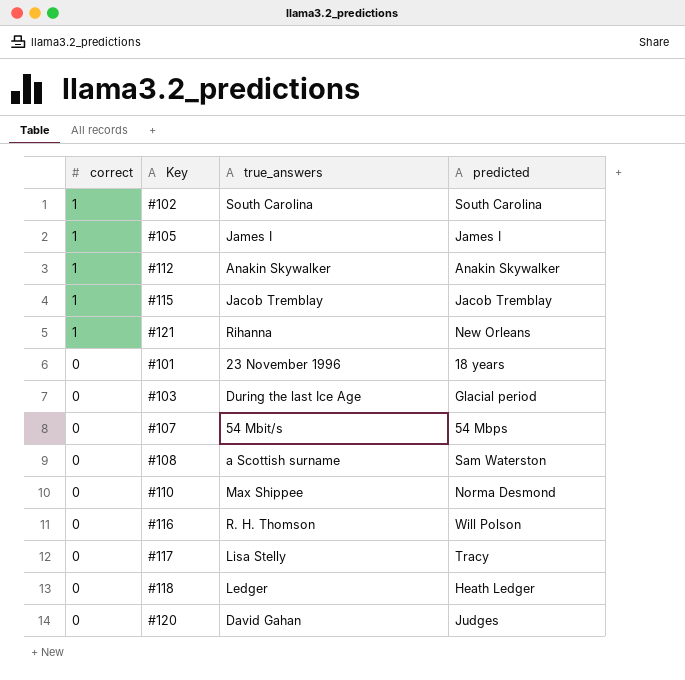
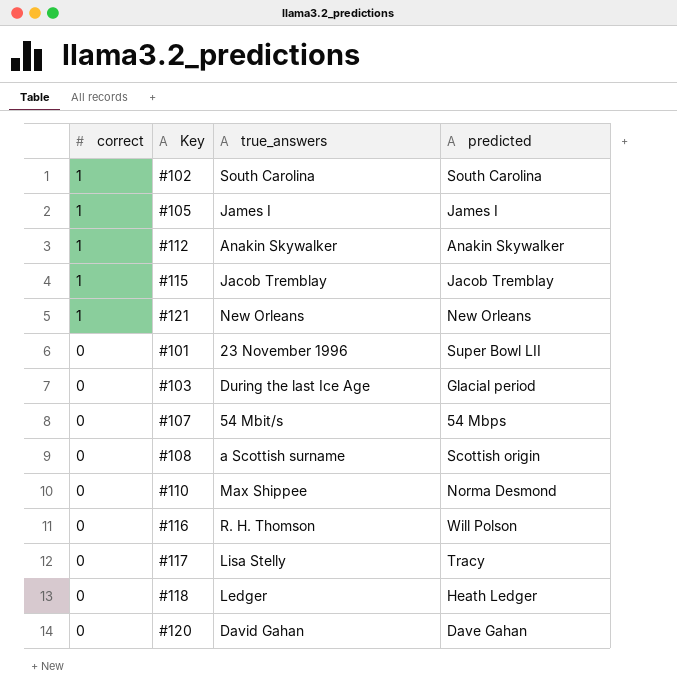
#121 | true_answers: Rihanna -> New Orleans
#101 | predicted: 18 years -> Super Bowl LII
#108 | predicted: Sam Waterston -> Scottish origin
#120 | predicted: Judges -> Dave Gahan

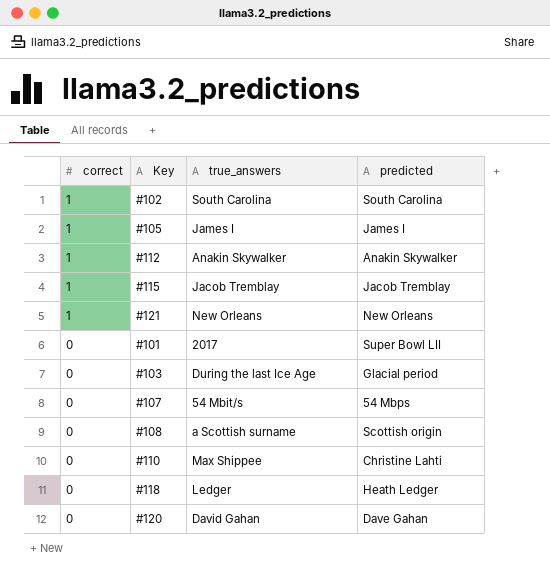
row #116: 0 | R. H. Thomson | Will Polson -> none
row #117: 0 | Lisa Stelly | Tracy -> none
#101 | true_answers: 23 November 1996 -> 2017
#110 | predicted: Norma Desmond -> Christine Lahti

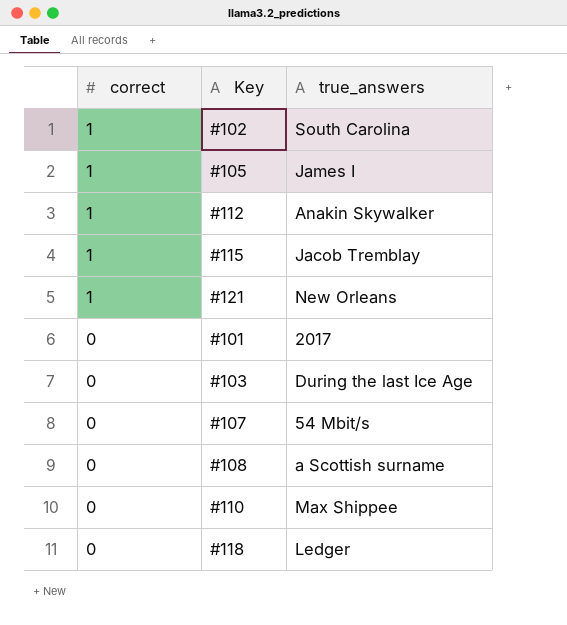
column predicted | position: 4 -> none
row #120: 0 | David Gahan | Dave Gahan -> none

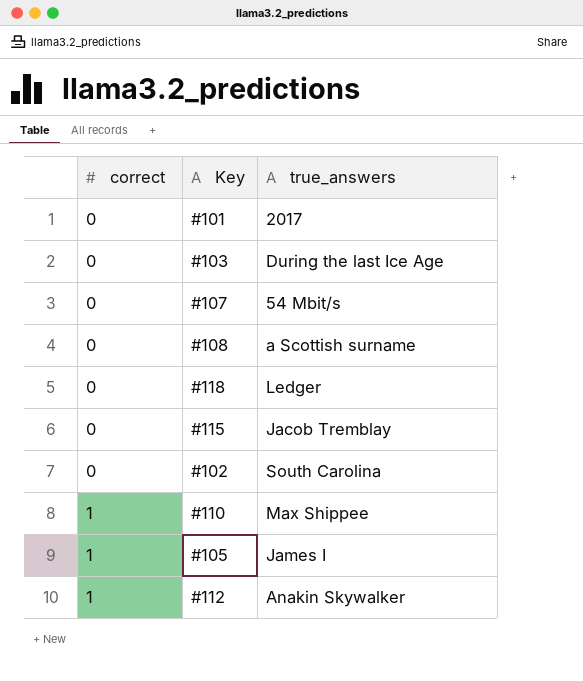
row order: correct descending -> correct ascending
row #121: 1 | New Orleans -> none
#115 | correct: 1 -> 0
#102 | correct: 1 -> 0
#110 | correct: 0 -> 1

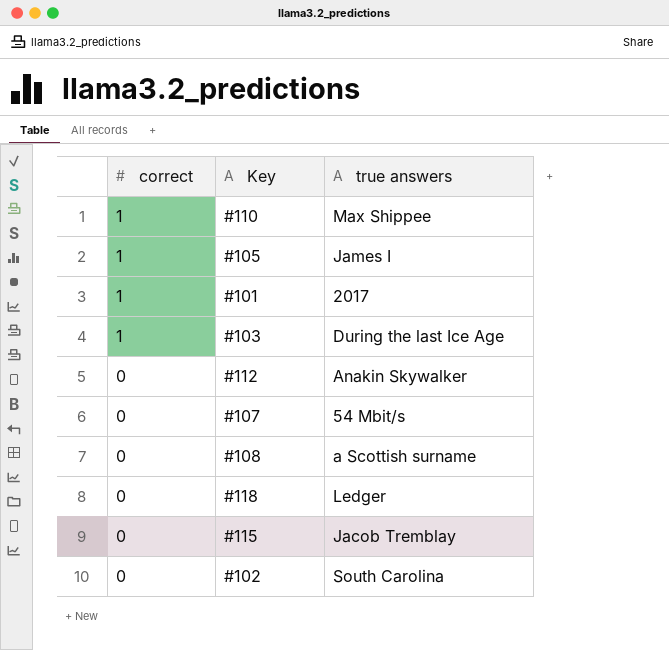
row order: correct ascending -> correct descending
column name: true_answers -> true answers
#101 | correct: 0 -> 1
#103 | correct: 0 -> 1
#112 | correct: 1 -> 0

